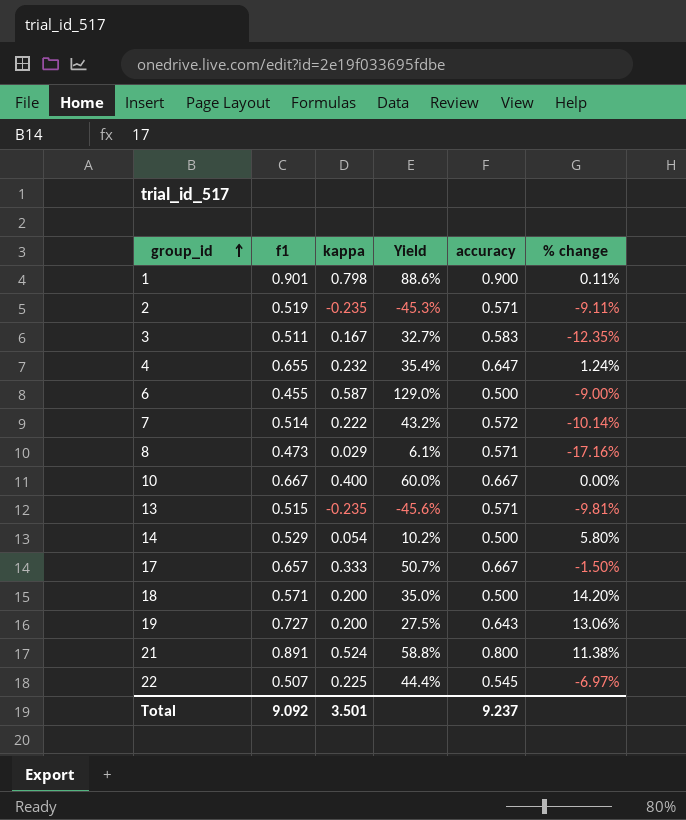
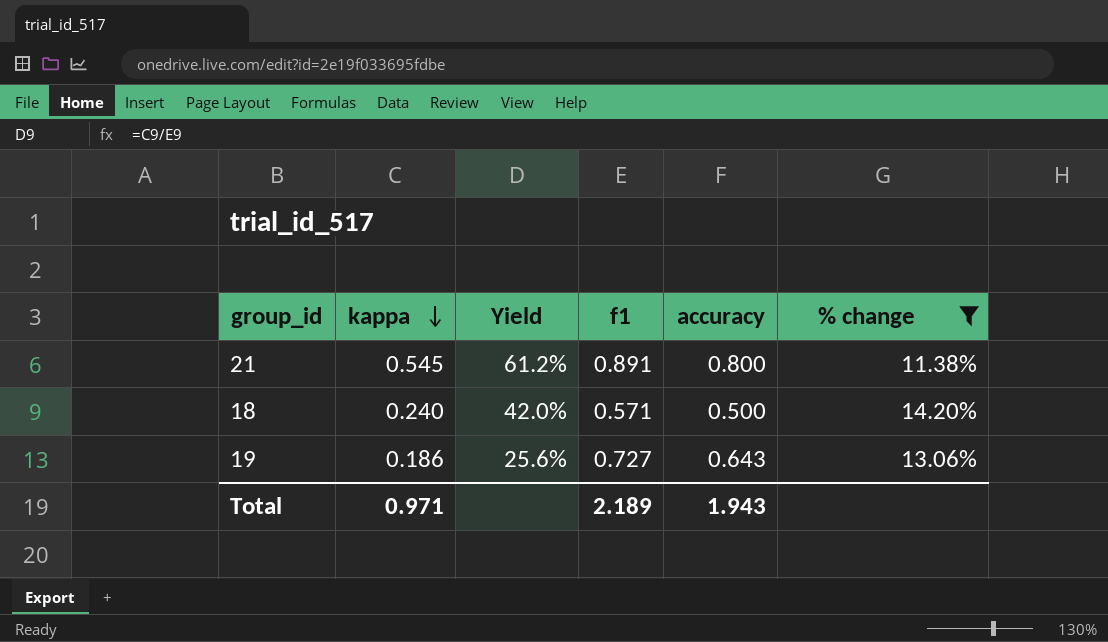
filter: none -> % change >= 11.38%
row order: group_id ascending -> kappa descending
column f1 | position: 2 -> 4
21 | kappa: 0.524 -> 0.545
21 | Yield: 58.8% -> 61.2%
18 | kappa: 0.200 -> 0.240
18 | Yield: 35.0% -> 42.0%
19 | kappa: 0.200 -> 0.186
19 | Yield: 27.5% -> 25.6%
Total | kappa: 3.501 -> 0.971
Total | f1: 9.092 -> 2.189
Total | accuracy: 9.237 -> 1.943

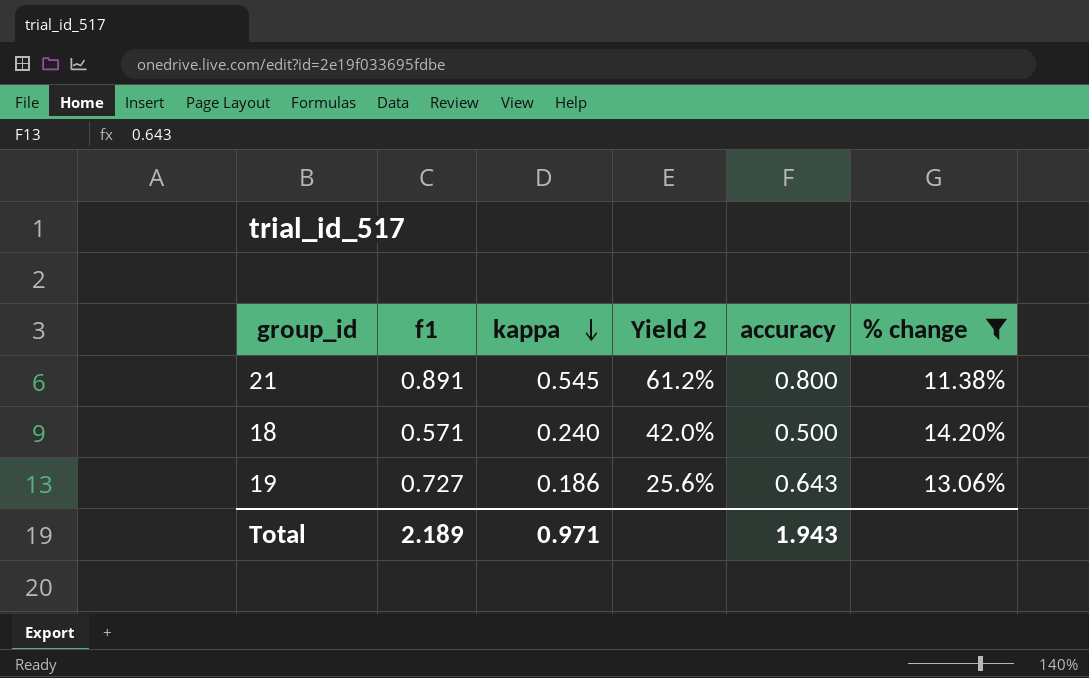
column f1 | position: 4 -> 2
column name: Yield -> Yield 2

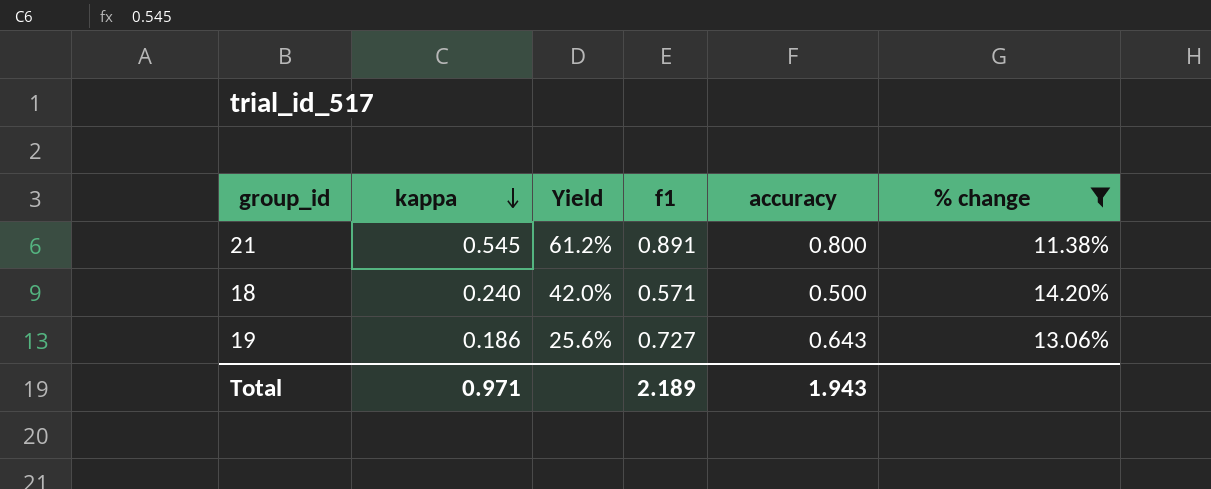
column name: Yield 2 -> Yield
column f1 | position: 2 -> 4

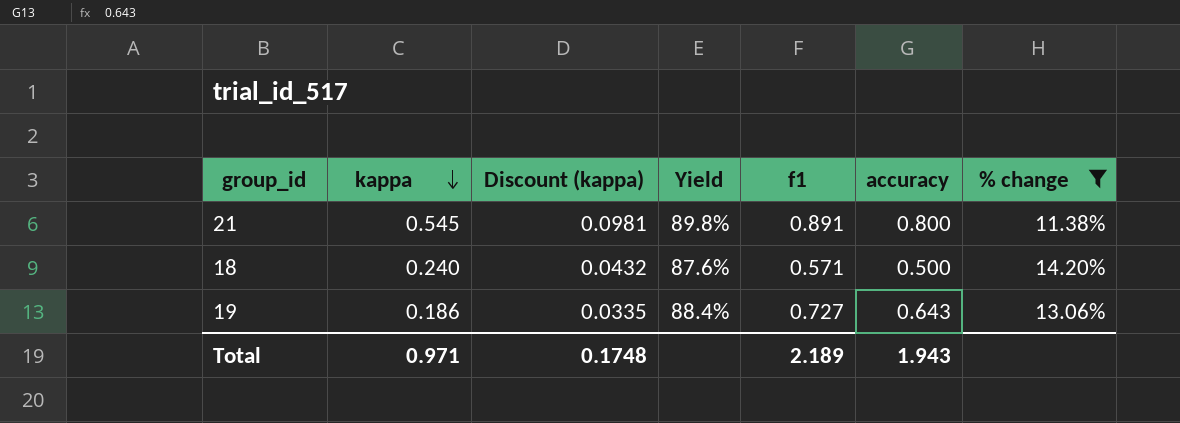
column Discount (kappa) | formula: none -> [kappa] * 0.18
column Yield | formula: [kappa] / [f1] -> [accuracy] / [f1]

